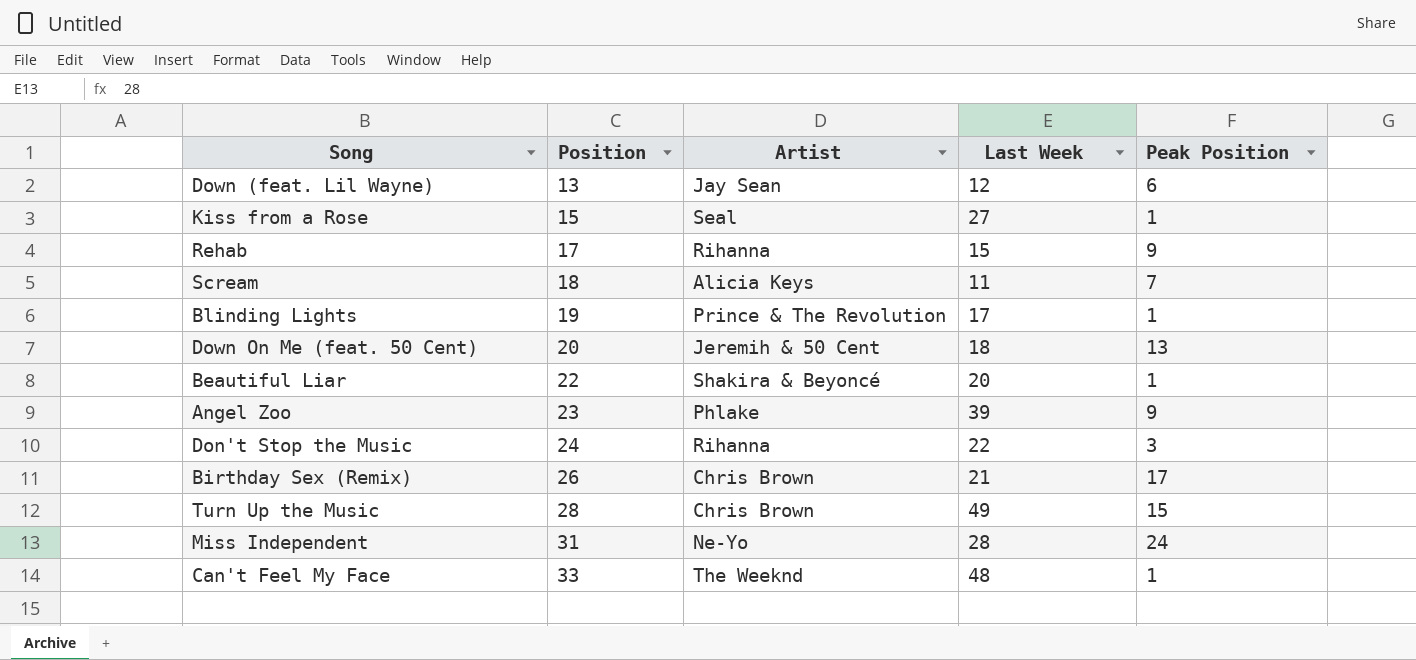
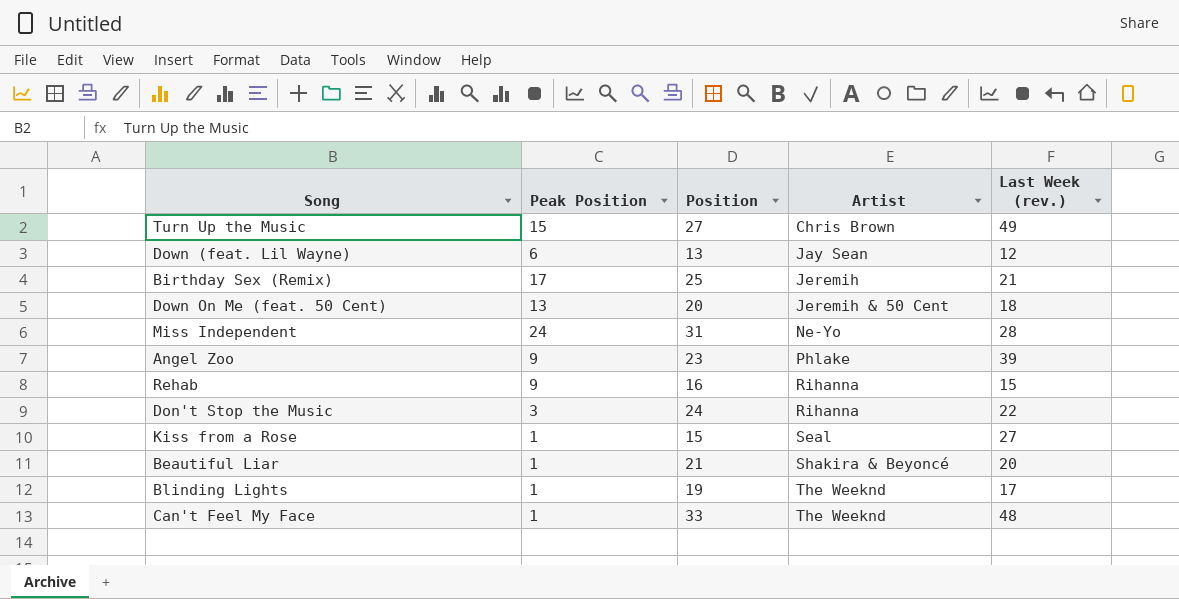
row order: Position ascending -> Artist ascending
column Peak Position | position: 5 -> 2
column name: Last Week -> Last Week (rev.)
row Scream: 18 | Alicia Keys | 11 | 7 -> none
Turn Up the Music | Position: 28 -> 27
Birthday Sex (Remix) | Position: 26 -> 25
Birthday Sex (Remix) | Artist: Chris Brown -> Jeremih
Rehab | Position: 17 -> 16
Beautiful Liar | Position: 22 -> 21
Blinding Lights | Artist: Prince & The Revolution -> The Weeknd

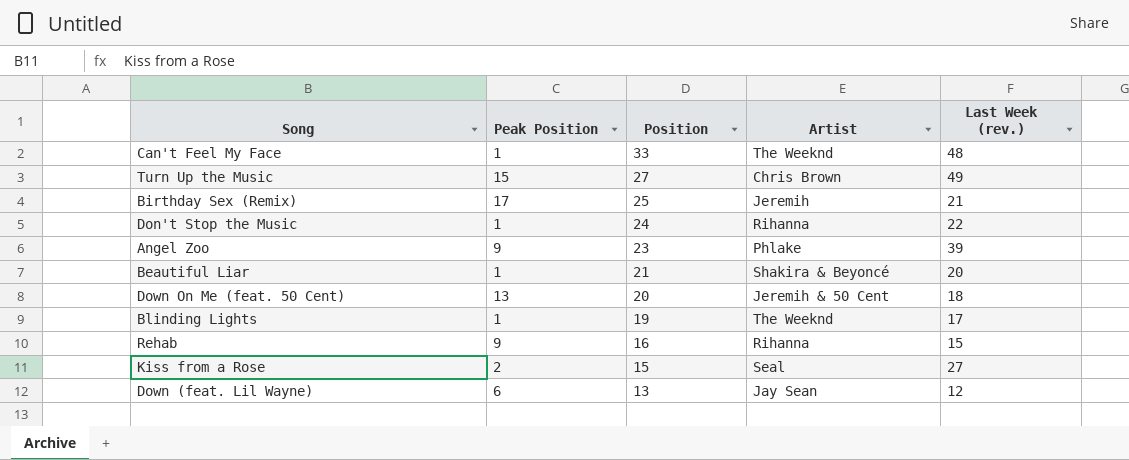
row order: Artist ascending -> Position descending
row Miss Independent: 24 | 31 | Ne-Yo | 28 -> none
Don't Stop the Music | Peak Position: 3 -> 1
Kiss from a Rose | Peak Position: 1 -> 2

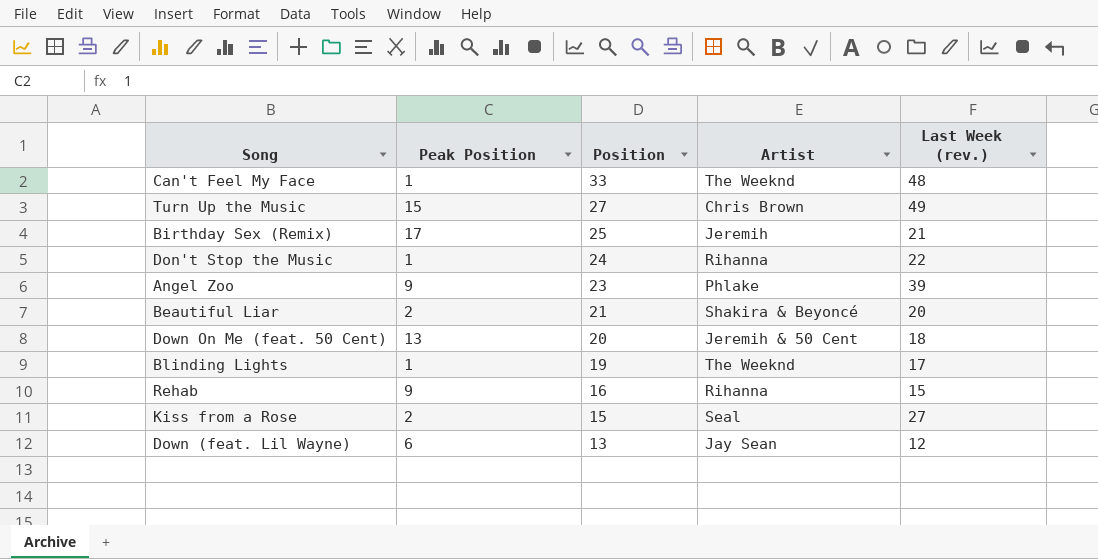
Beautiful Liar | Peak Position: 1 -> 2

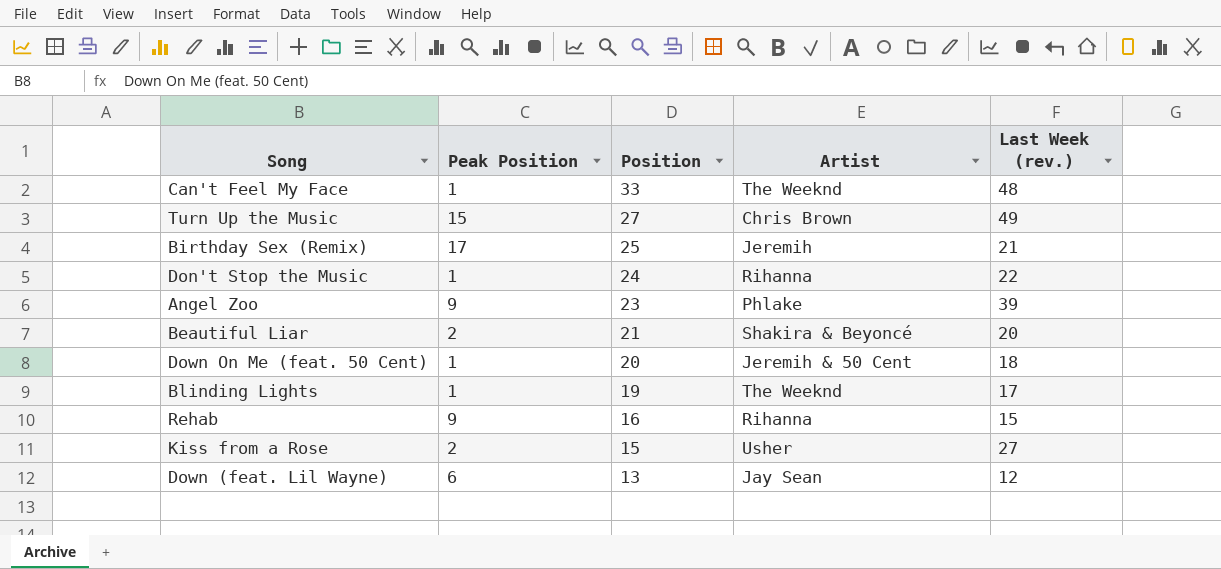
Down On Me (feat. 50 Cent) | Peak Position: 13 -> 1
Kiss from a Rose | Artist: Seal -> Usher

